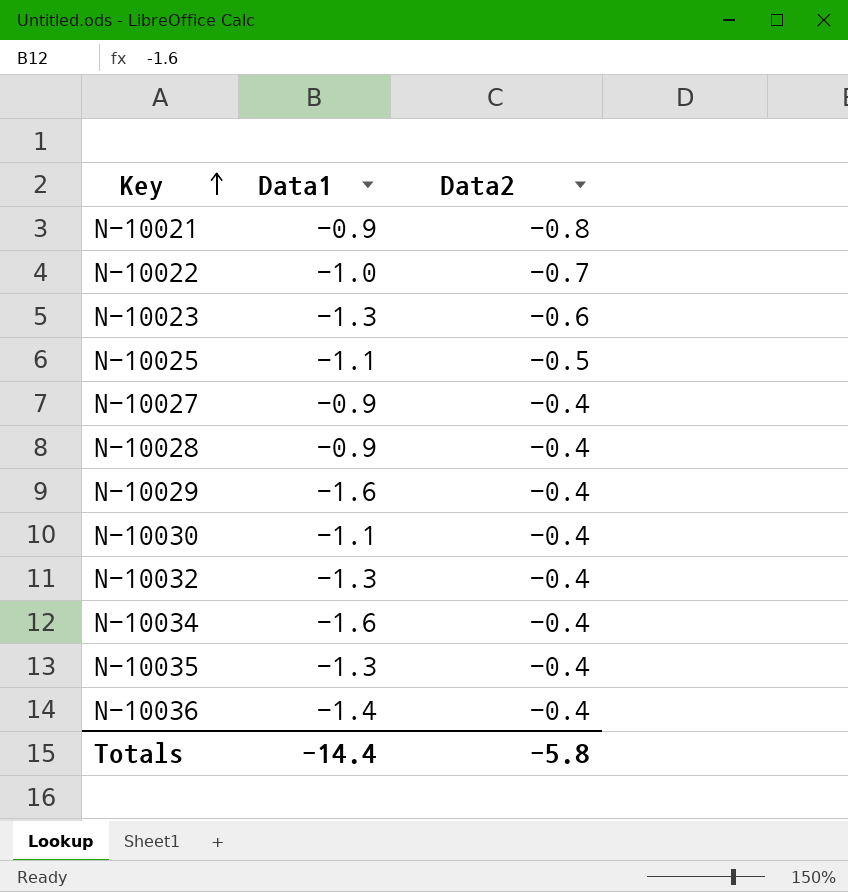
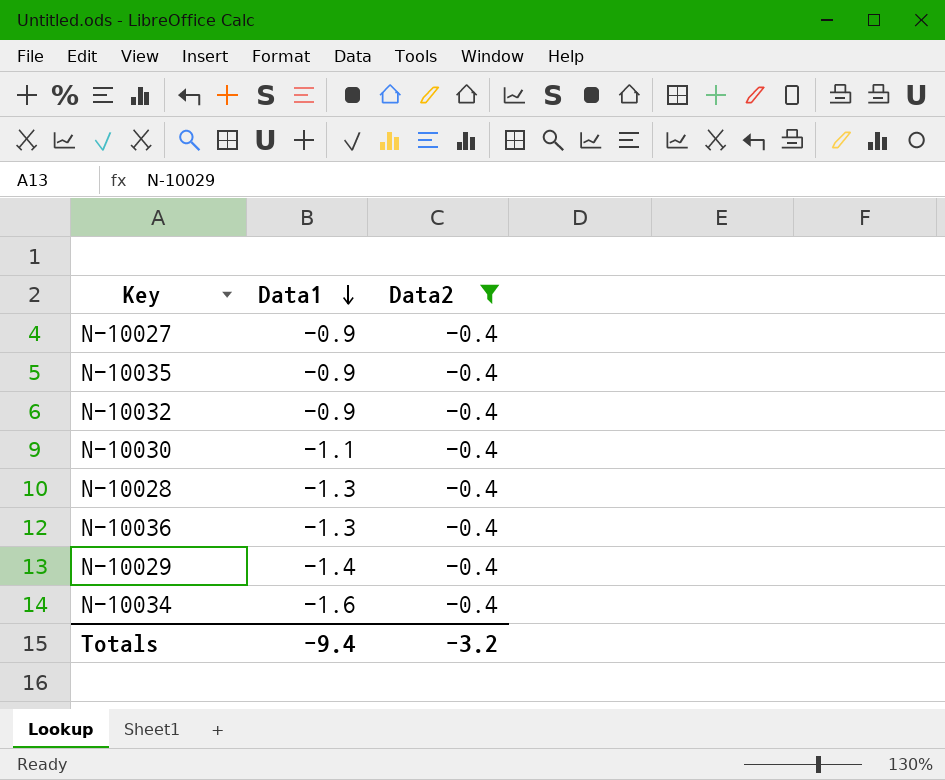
filter: none -> Data2 = -0.4
row order: Key ascending -> Data1 descending
N-10035 | Data1: -1.3 -> -0.9
N-10032 | Data1: -1.3 -> -0.9
N-10028 | Data1: -0.9 -> -1.3
N-10036 | Data1: -1.4 -> -1.3
N-10029 | Data1: -1.6 -> -1.4
Totals | Data1: -14.4 -> -9.4
Totals | Data2: -5.8 -> -3.2

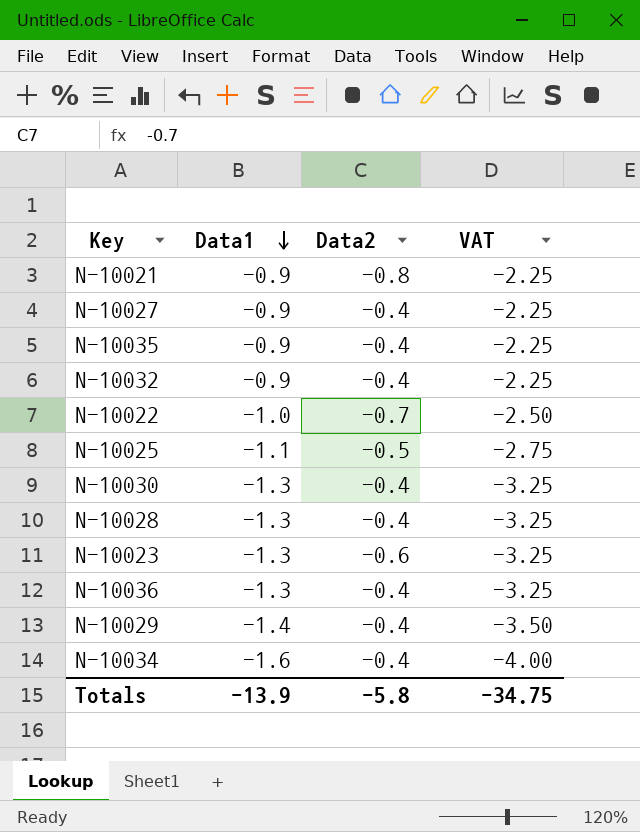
filter: Data2 = -0.4 -> none
column VAT | formula: none -> [Data1] * 2.5
N-10030 | Data1: -1.1 -> -1.3
Totals | Data1: -9.4 -> -13.9
Totals | Data2: -3.2 -> -5.8

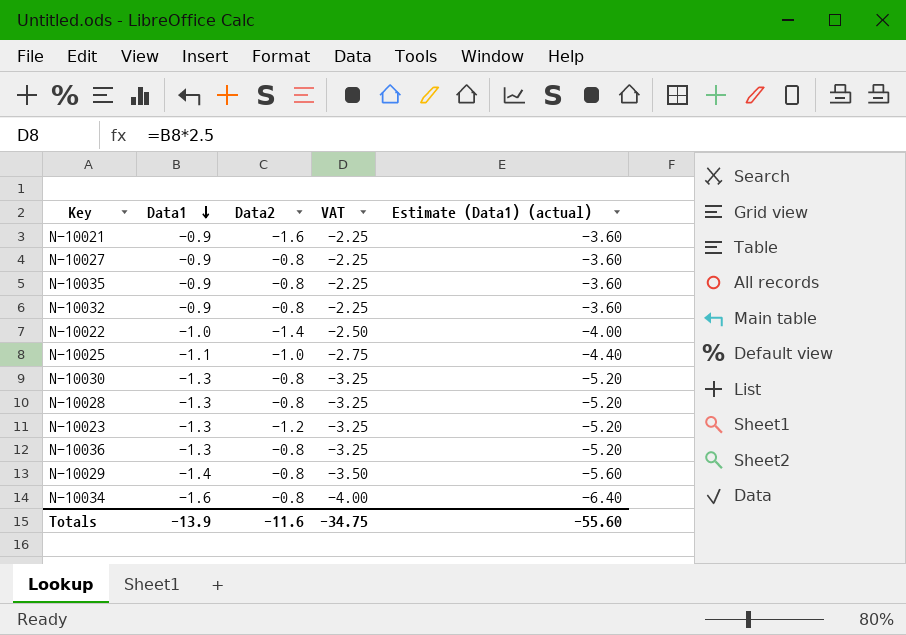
column Estimate (Data1) (actual) | formula: none -> [Data1] * 4
N-10021 | Data2: -0.8 -> -1.6
N-10027 | Data2: -0.4 -> -0.8
N-10035 | Data2: -0.4 -> -0.8
N-10032 | Data2: -0.4 -> -0.8
N-10022 | Data2: -0.7 -> -1.4
N-10025 | Data2: -0.5 -> -1.0
N-10030 | Data2: -0.4 -> -0.8
N-10028 | Data2: -0.4 -> -0.8
N-10023 | Data2: -0.6 -> -1.2
N-10036 | Data2: -0.4 -> -0.8
N-10029 | Data2: -0.4 -> -0.8
N-10034 | Data2: -0.4 -> -0.8
Totals | Data2: -5.8 -> -11.6

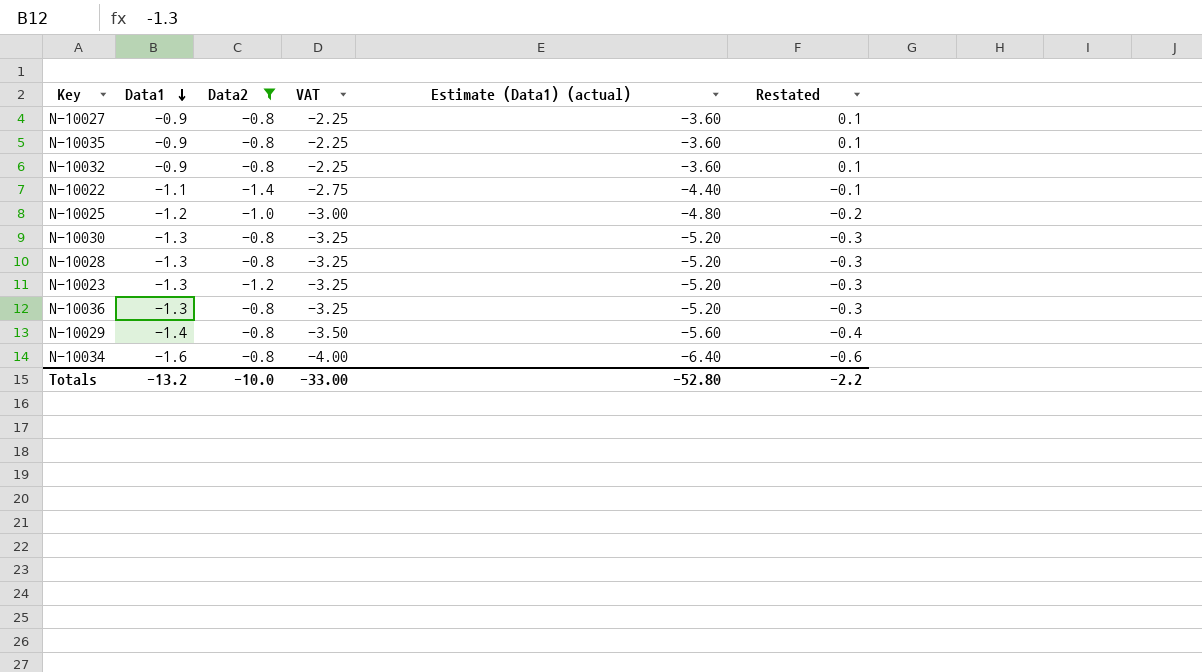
filter: none -> Data2 != -1.6
column Restated | formula: none -> [Data1] + 1
N-10022 | Data1: -1.0 -> -1.1
N-10022 | VAT: -2.50 -> -2.75
N-10022 | Estimate (Data1) (actual): -4.00 -> -4.40
N-10025 | Data1: -1.1 -> -1.2
N-10025 | VAT: -2.75 -> -3.00
N-10025 | Estimate (Data1) (actual): -4.40 -> -4.80
Totals | Data1: -13.9 -> -13.2
Totals | Data2: -11.6 -> -10.0
Totals | VAT: -34.75 -> -33.00
Totals | Estimate (Data1) (actual): -55.60 -> -52.80

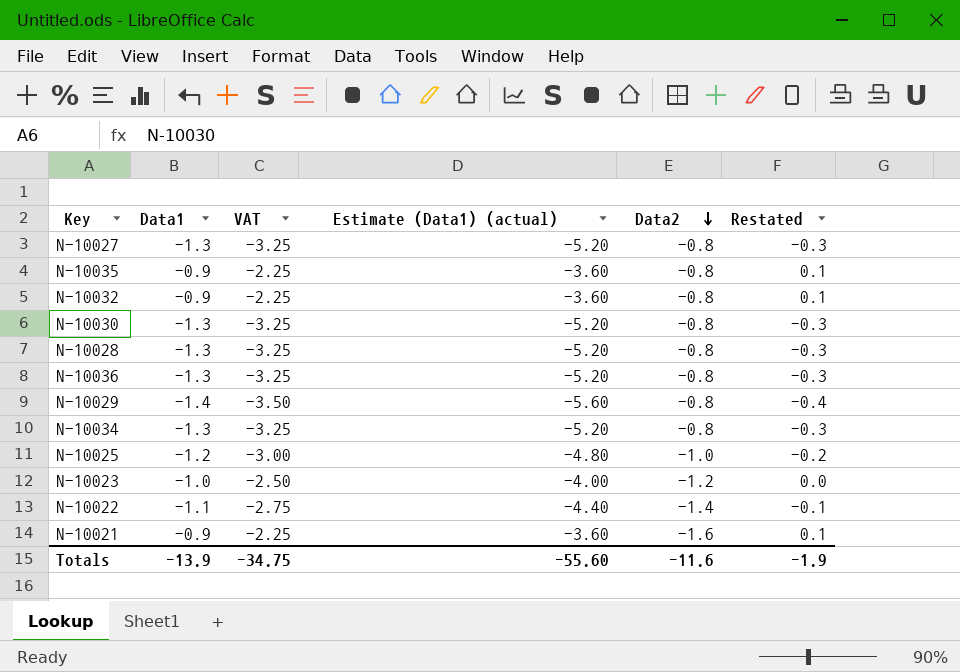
filter: Data2 != -1.6 -> none
row order: Data1 descending -> Data2 descending
column Data2 | position: 3 -> 5
N-10027 | Data1: -0.9 -> -1.3
N-10027 | VAT: -2.25 -> -3.25
N-10027 | Estimate (Data1) (actual): -3.60 -> -5.20
N-10027 | Restated: 0.1 -> -0.3
N-10034 | Data1: -1.6 -> -1.3
N-10034 | VAT: -4.00 -> -3.25
N-10034 | Estimate (Data1) (actual): -6.40 -> -5.20
N-10034 | Restated: -0.6 -> -0.3
N-10023 | Data1: -1.3 -> -1.0
N-10023 | VAT: -3.25 -> -2.50
N-10023 | Estimate (Data1) (actual): -5.20 -> -4.00
N-10023 | Restated: -0.3 -> 0.0
Totals | Data1: -13.2 -> -13.9
Totals | VAT: -33.00 -> -34.75
Totals | Estimate (Data1) (actual): -52.80 -> -55.60
Totals | Data2: -10.0 -> -11.6
Totals | Restated: -2.2 -> -1.9

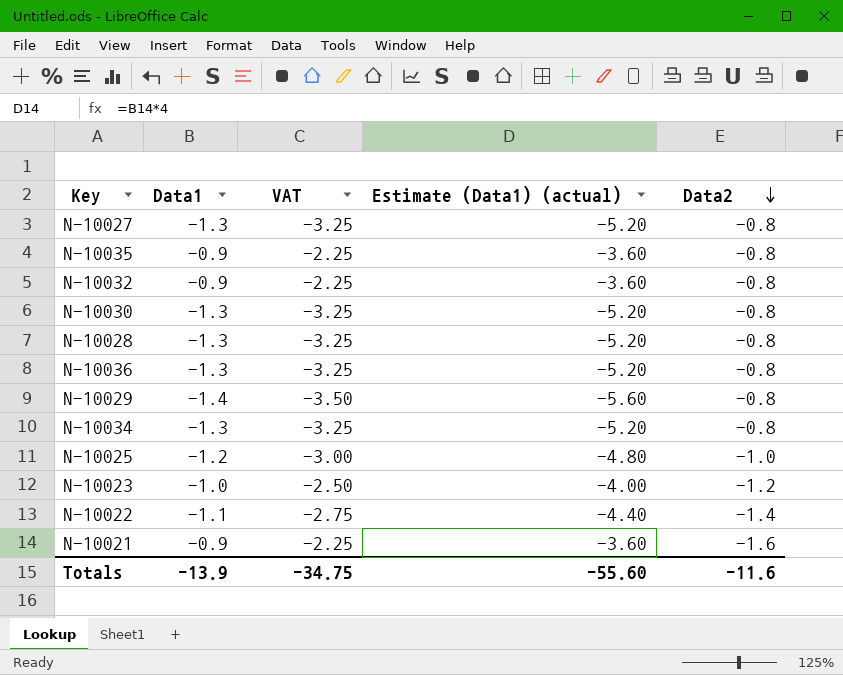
column Restated | formula: [Data1] + 1 -> none

